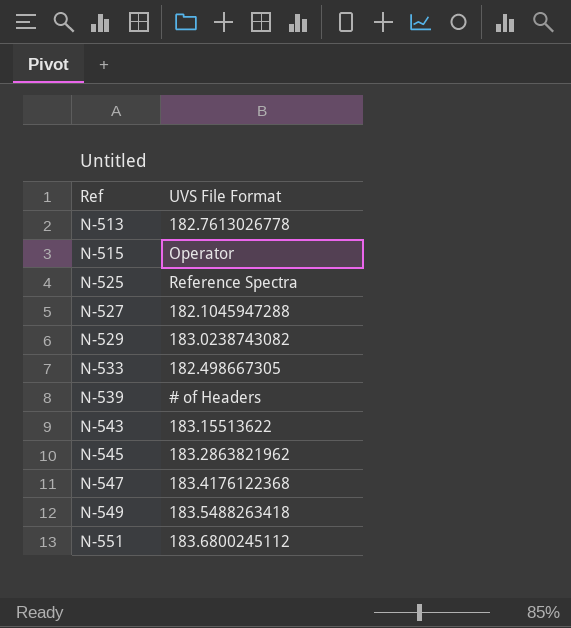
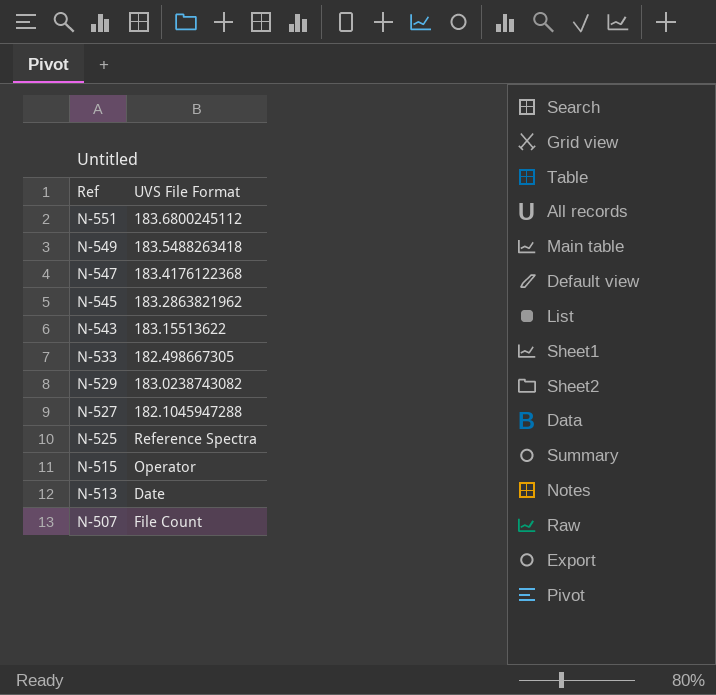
row order: Ref ascending -> Ref descending
row N-539: # of Headers -> none
N-513 | UVS File Format: 182.7613026778 -> Date
row N-507: none -> File Count

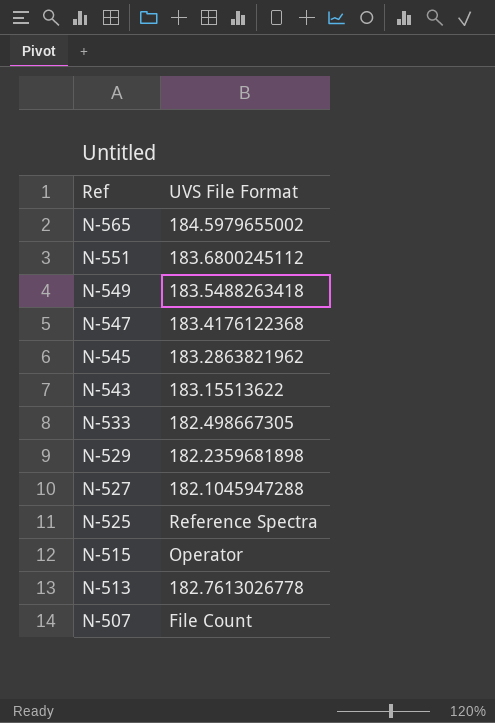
row N-565: none -> 184.5979655002
N-529 | UVS File Format: 183.0238743082 -> 182.2359681898
N-513 | UVS File Format: Date -> 182.7613026778

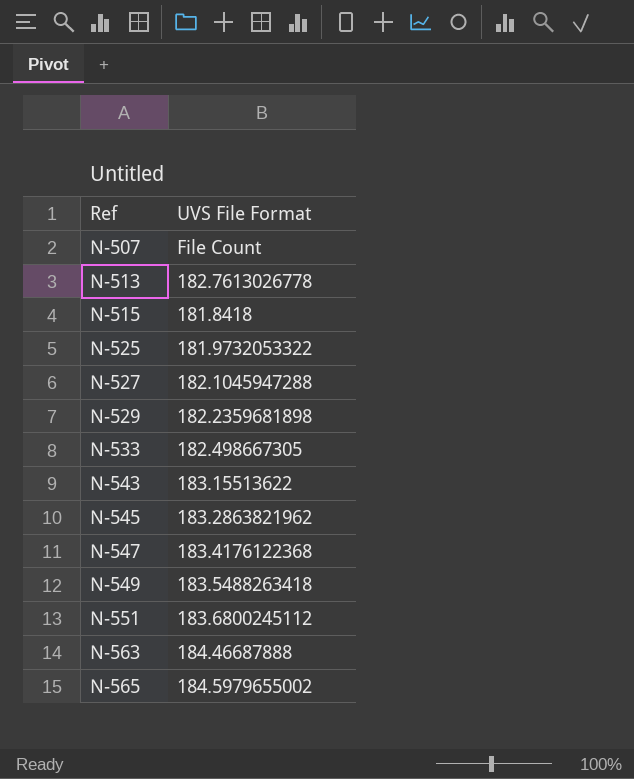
row order: Ref descending -> Ref ascending
N-515 | UVS File Format: Operator -> 181.8418
N-525 | UVS File Format: Reference Spectra -> 181.9732053322
row N-563: none -> 184.46687888

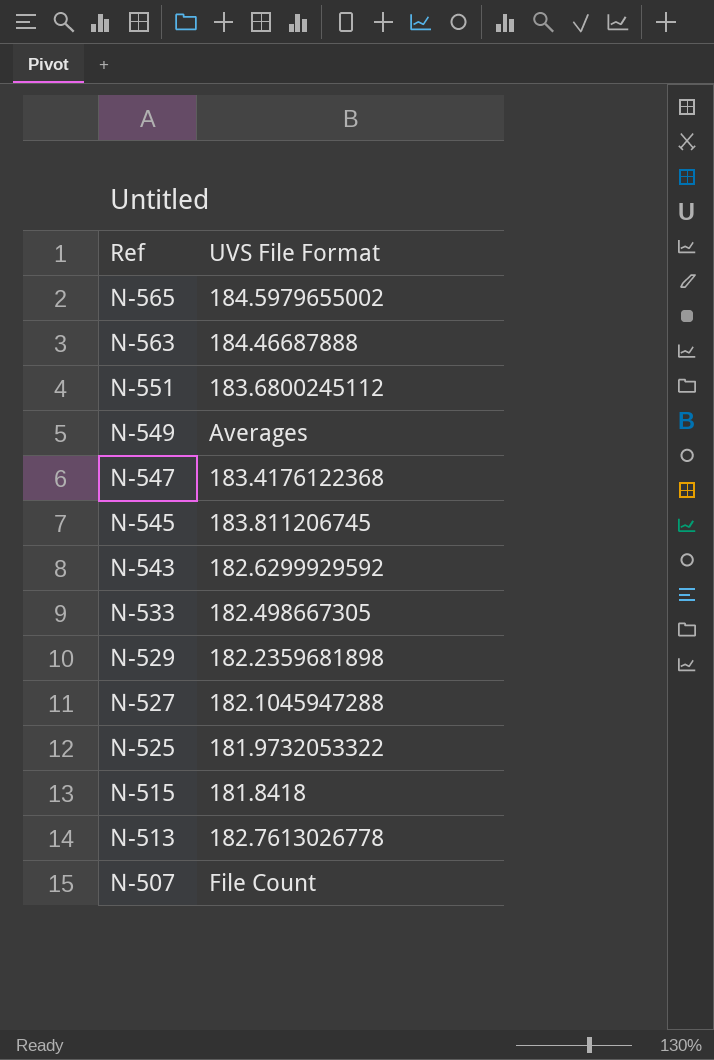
row order: Ref ascending -> Ref descending
N-549 | UVS File Format: 183.5488263418 -> Averages
N-545 | UVS File Format: 183.2863821962 -> 183.811206745
N-543 | UVS File Format: 183.15513622 -> 182.6299929592

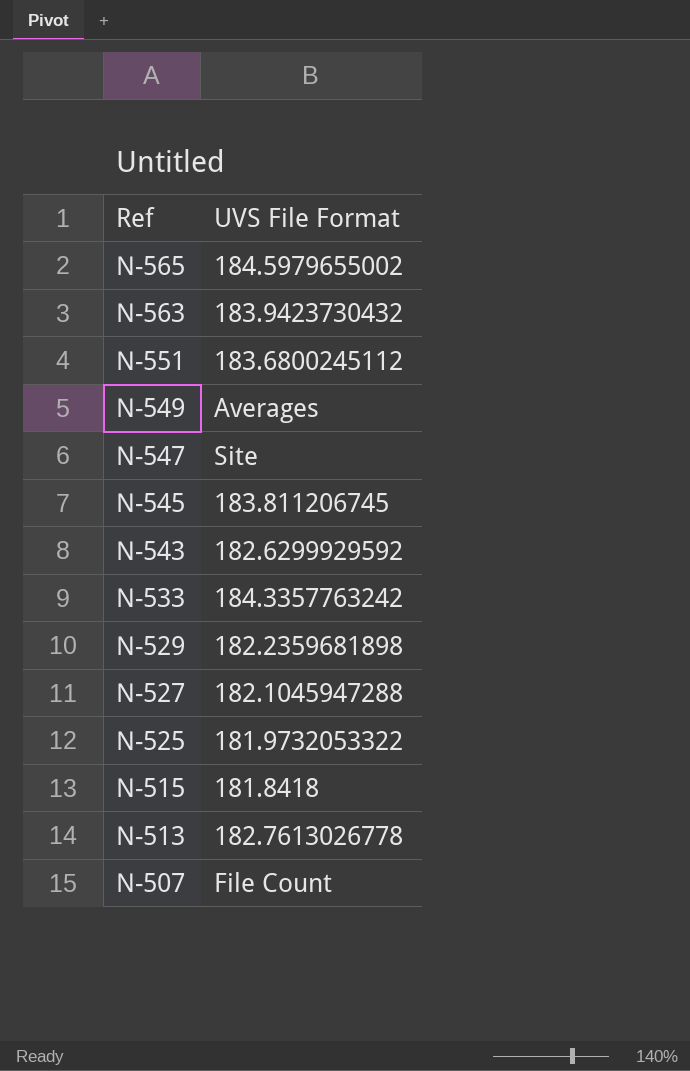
N-563 | UVS File Format: 184.46687888 -> 183.9423730432
N-547 | UVS File Format: 183.4176122368 -> Site
N-533 | UVS File Format: 182.498667305 -> 184.3357763242

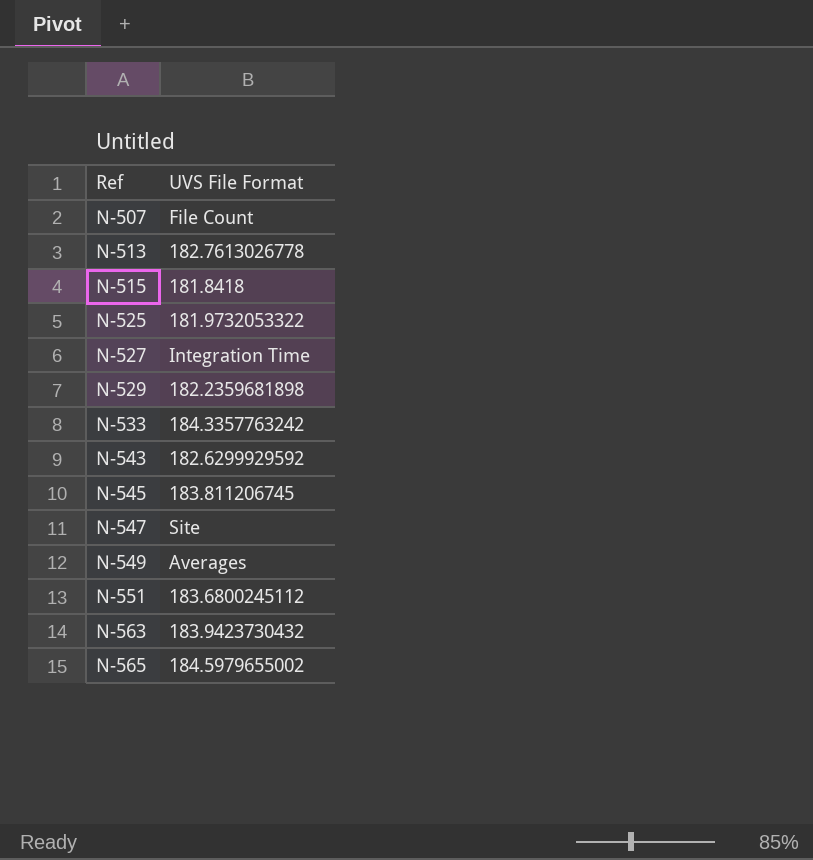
row order: Ref descending -> Ref ascending
N-527 | UVS File Format: 182.1045947288 -> Integration Time

